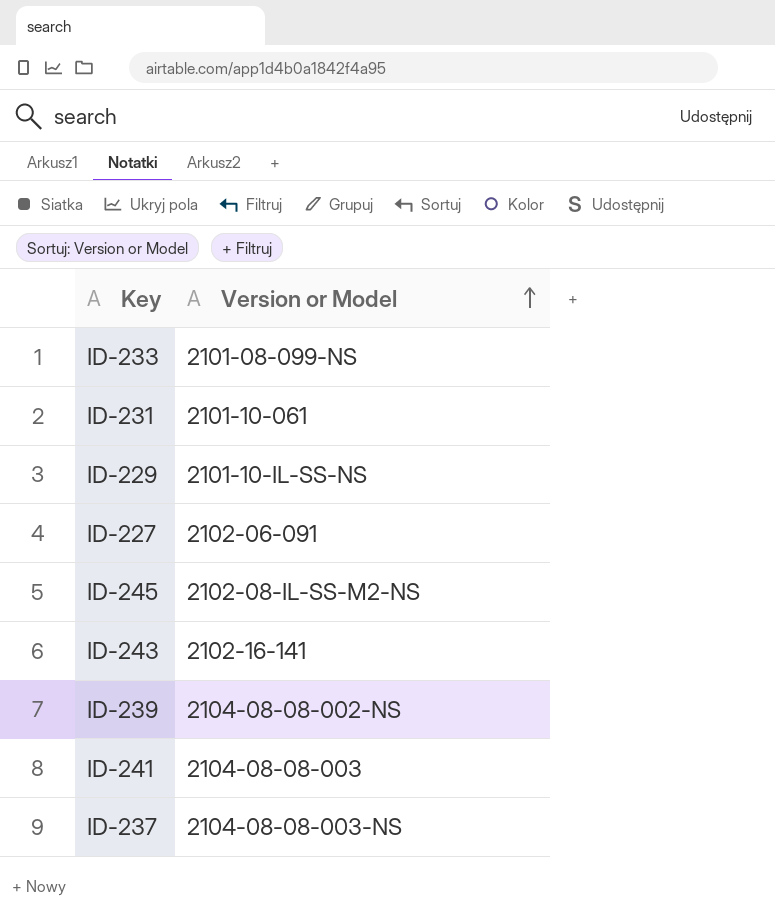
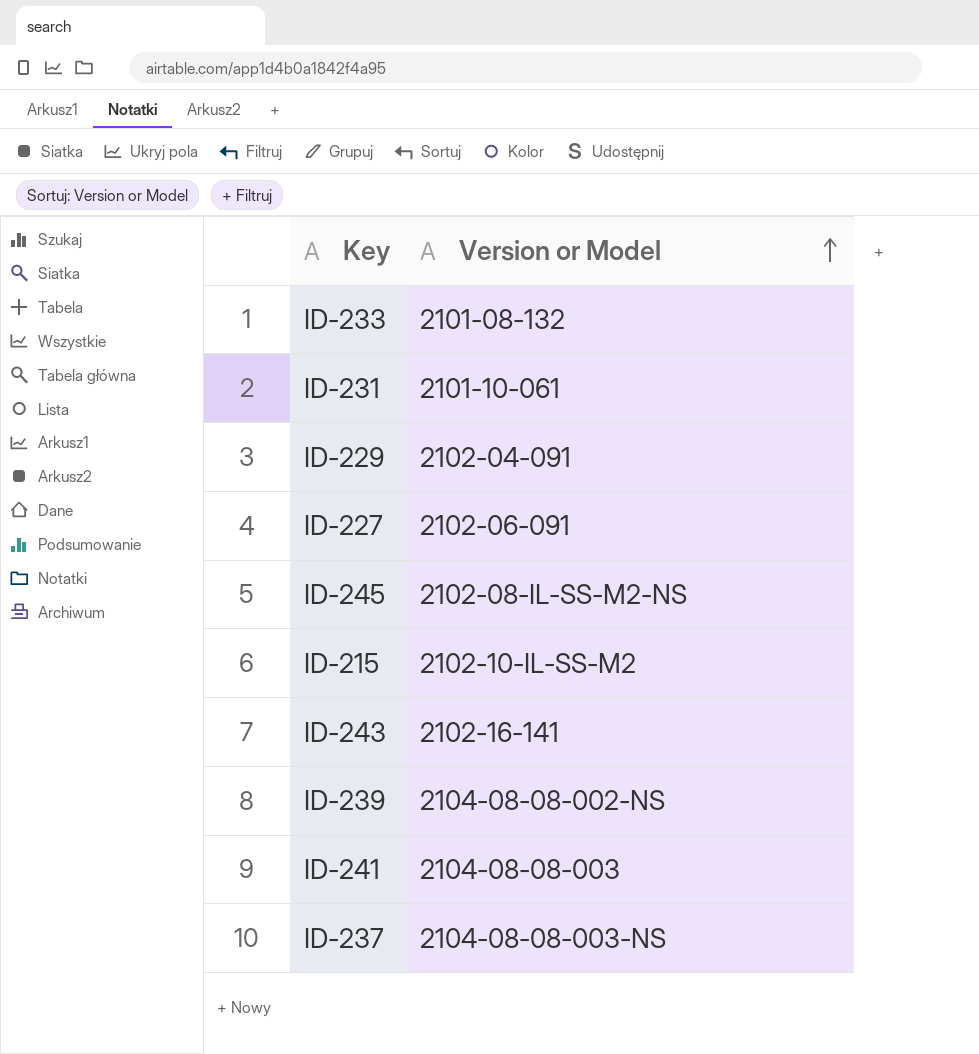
ID-233 | Version or Model: 2101-08-099-NS -> 2101-08-132
ID-229 | Version or Model: 2101-10-IL-SS-NS -> 2102-04-091
row ID-215: none -> 2102-10-IL-SS-M2

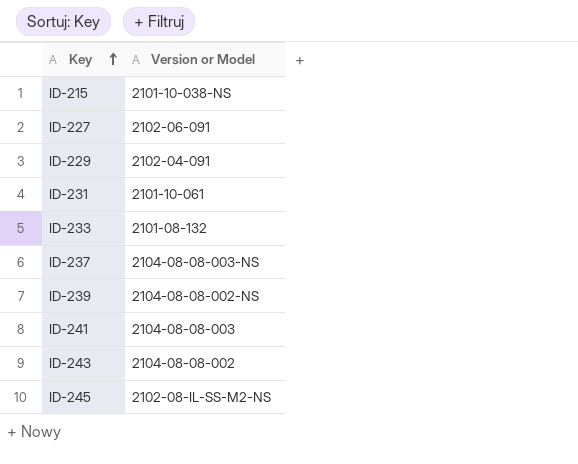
row order: Version or Model ascending -> Key ascending
ID-215 | Version or Model: 2102-10-IL-SS-M2 -> 2101-10-038-NS
ID-243 | Version or Model: 2102-16-141 -> 2104-08-08-002

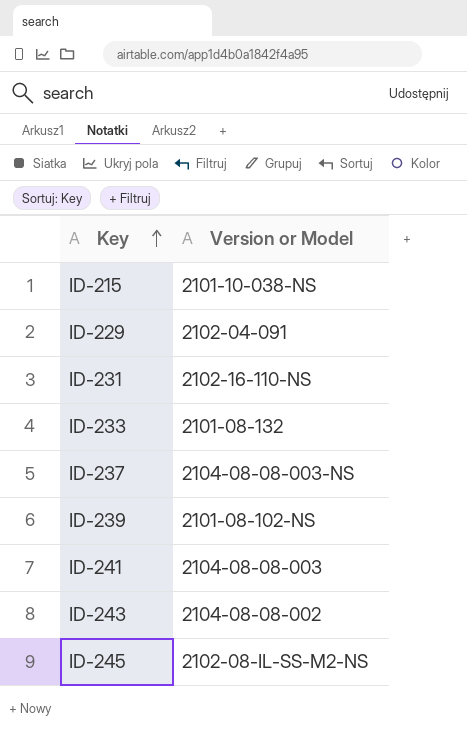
row ID-227: 2102-06-091 -> none
ID-231 | Version or Model: 2101-10-061 -> 2102-16-110-NS
ID-239 | Version or Model: 2104-08-08-002-NS -> 2101-08-102-NS

